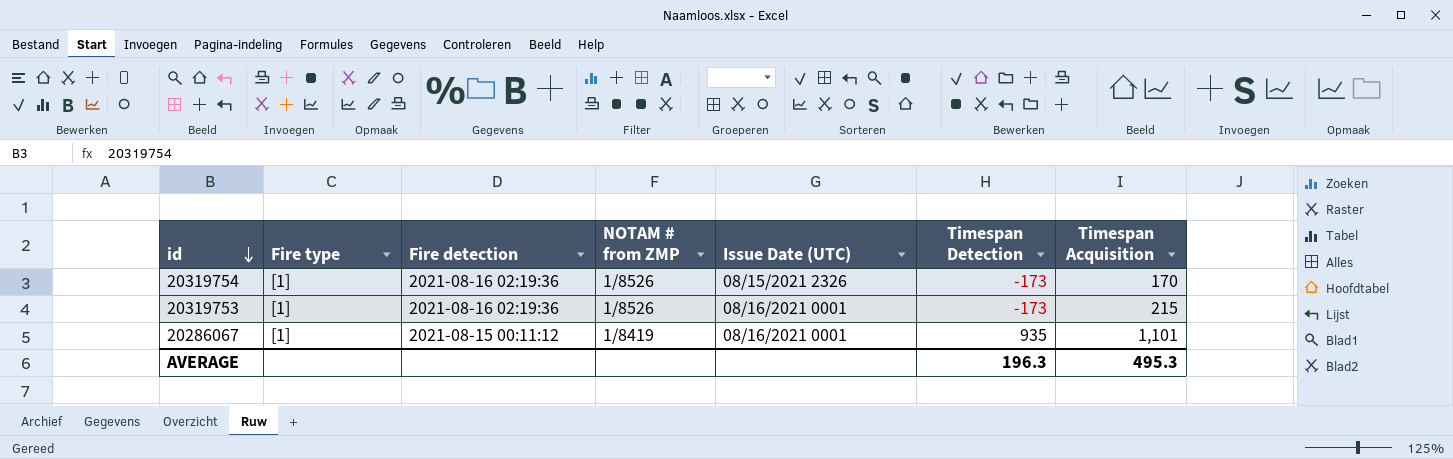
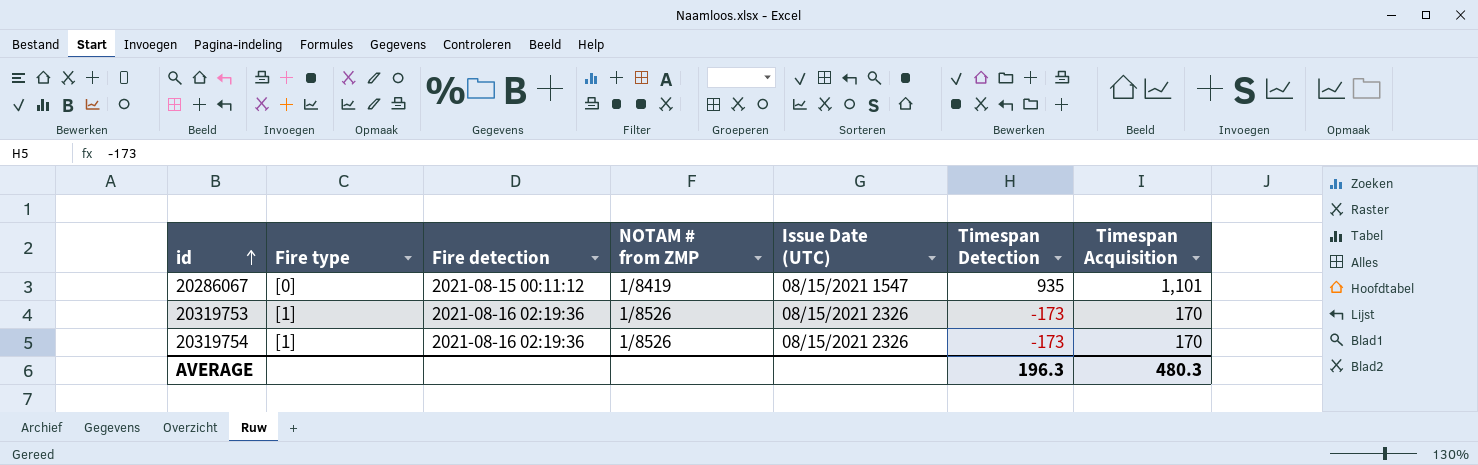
row order: id descending -> id ascending
20286067 | Fire type: [1] -> [0]
20286067 | Issue Date (UTC): 08/16/2021 0001 -> 08/15/2021 1547
20319753 | Issue Date (UTC): 08/16/2021 0001 -> 08/15/2021 2326
20319753 | Timespan Acquisition: 215 -> 170
AVERAGE | Timespan Acquisition: 495.3 -> 480.3

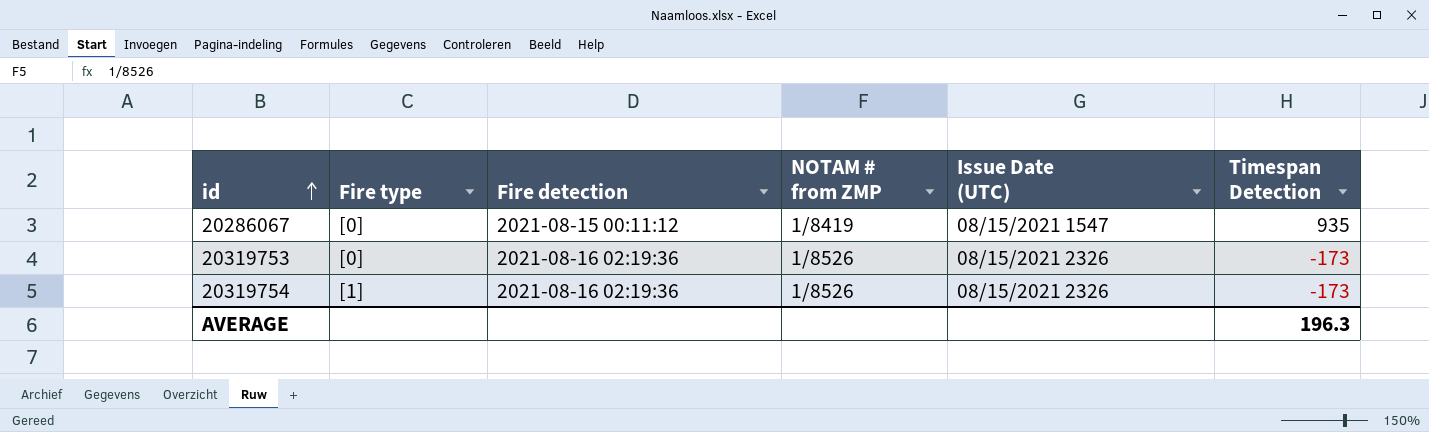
column Timespan Acquisition | position: 7 -> none
20319753 | Fire type: [1] -> [0]

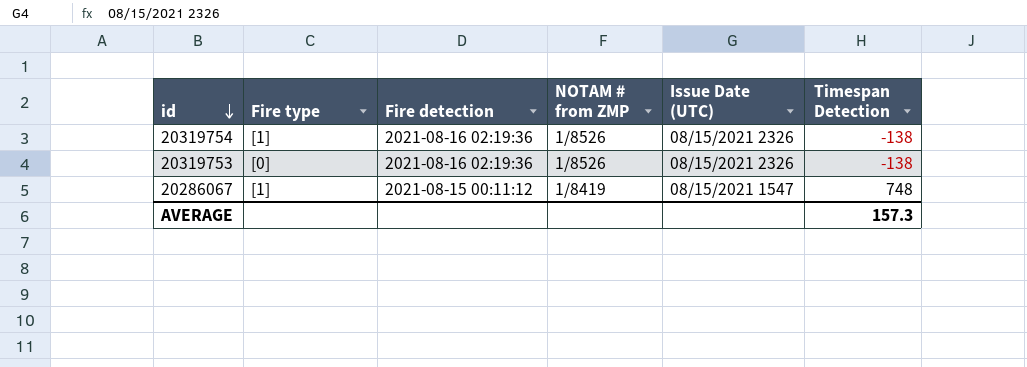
row order: id ascending -> id descending
20319754 | Timespan Detection: -173 -> -138
20319753 | Timespan Detection: -173 -> -138
20286067 | Fire type: [0] -> [1]
20286067 | Timespan Detection: 935 -> 748
AVERAGE | Timespan Detection: 196.3 -> 157.3

